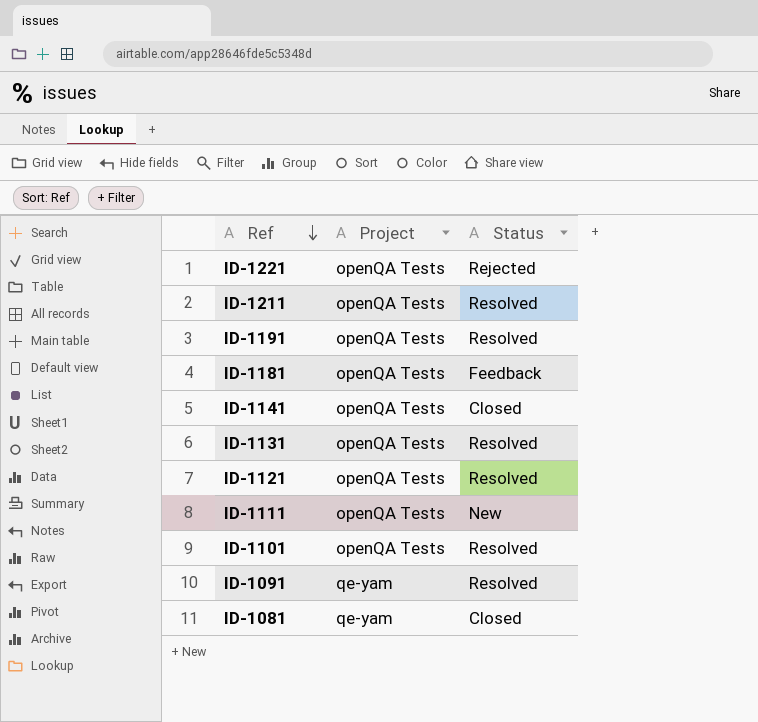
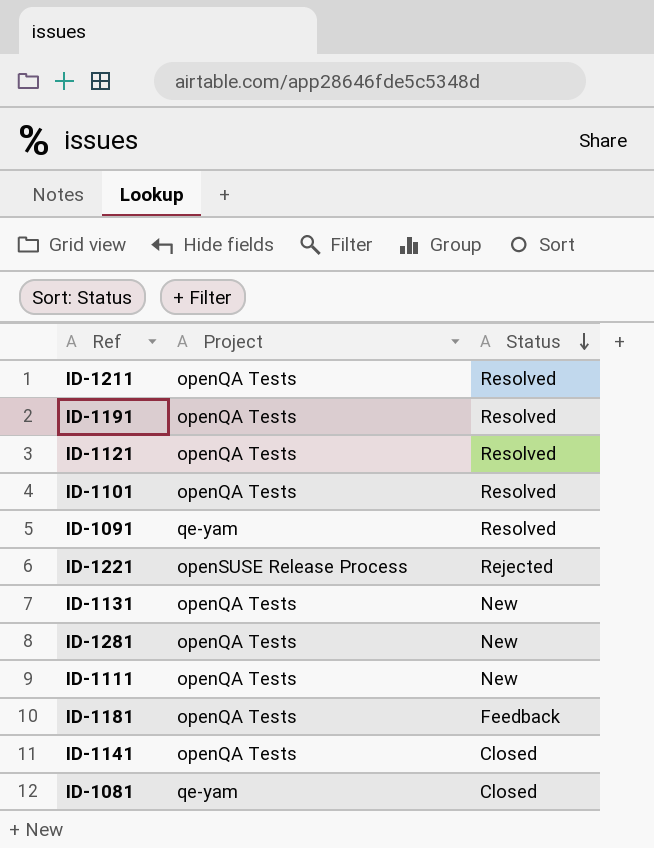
row order: Ref descending -> Status descending
ID-1221 | Project: openQA Tests -> openSUSE Release Process
ID-1131 | Status: Resolved -> New
row ID-1281: none -> openQA Tests | New

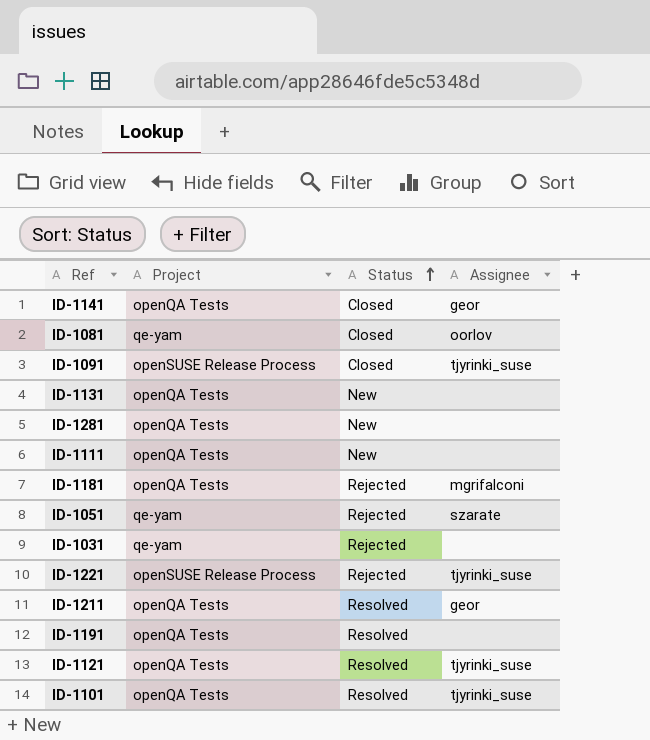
row order: Status descending -> Status ascending
column Assignee | position: none -> 4
ID-1091 | Project: qe-yam -> openSUSE Release Process
ID-1091 | Status: Resolved -> Closed
ID-1181 | Status: Feedback -> Rejected
row ID-1051: none -> qe-yam | Rejected | szarate
row ID-1031: none -> qe-yam | Rejected | none

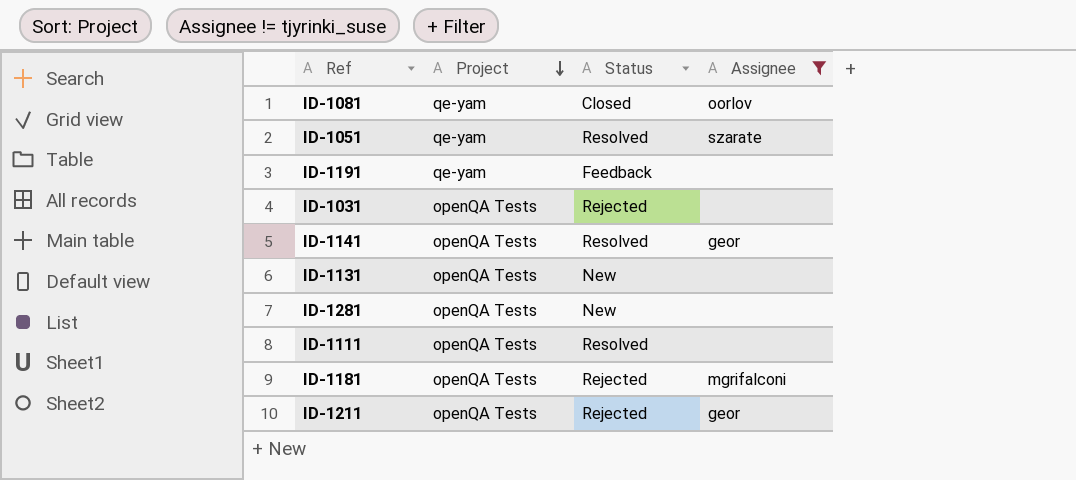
filter: none -> Assignee != tjyrinki_suse
row order: Status ascending -> Project descending
ID-1051 | Status: Rejected -> Resolved
ID-1191 | Project: openQA Tests -> qe-yam
ID-1191 | Status: Resolved -> Feedback
ID-1031 | Project: qe-yam -> openQA Tests
ID-1141 | Status: Closed -> Resolved
ID-1111 | Status: New -> Resolved
ID-1211 | Status: Resolved -> Rejected

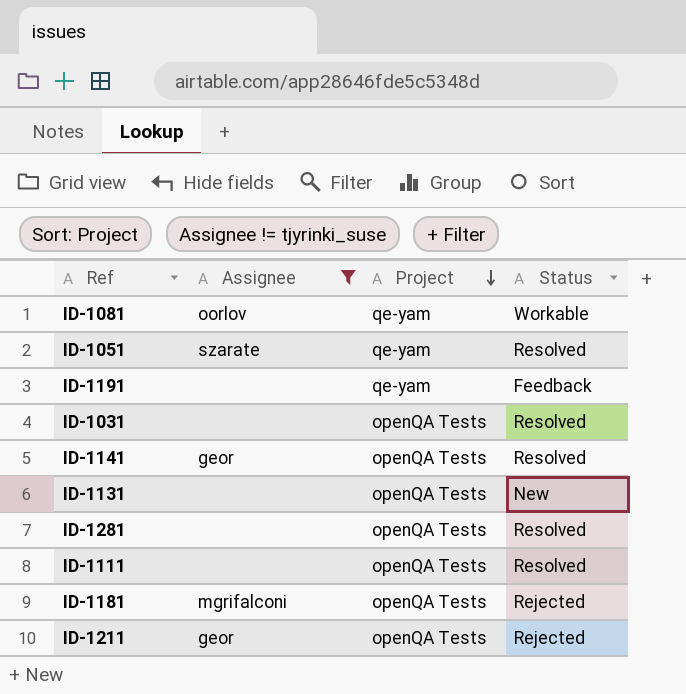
column Assignee | position: 4 -> 2
ID-1081 | Status: Closed -> Workable
ID-1031 | Status: Rejected -> Resolved
ID-1281 | Status: New -> Resolved

